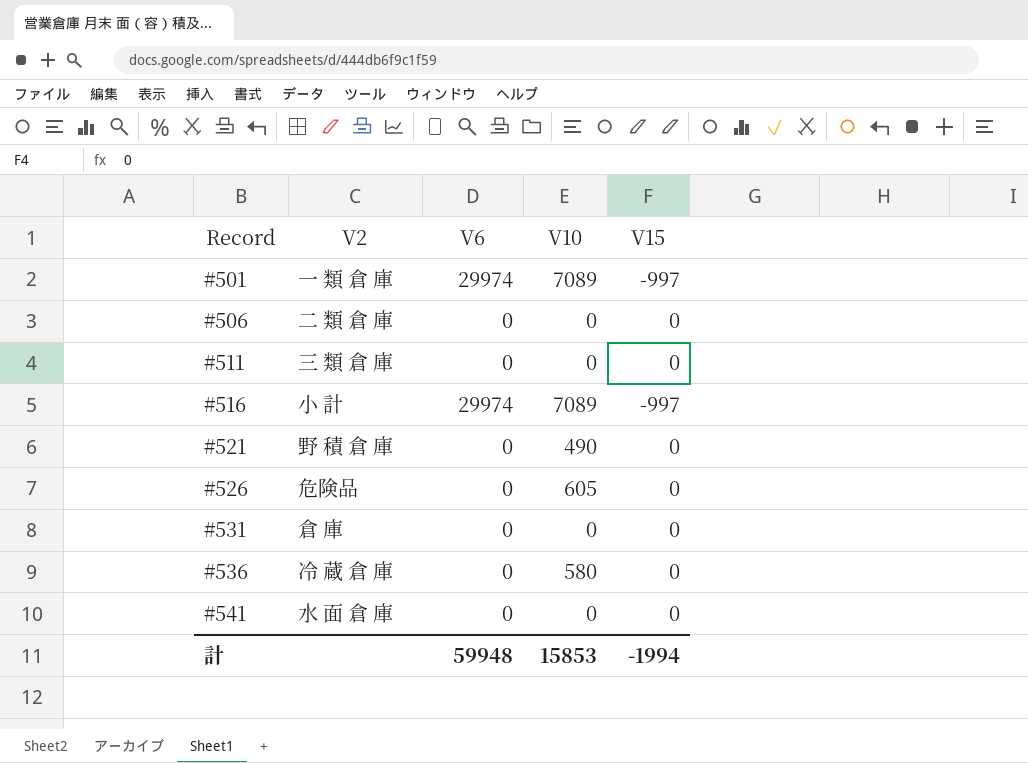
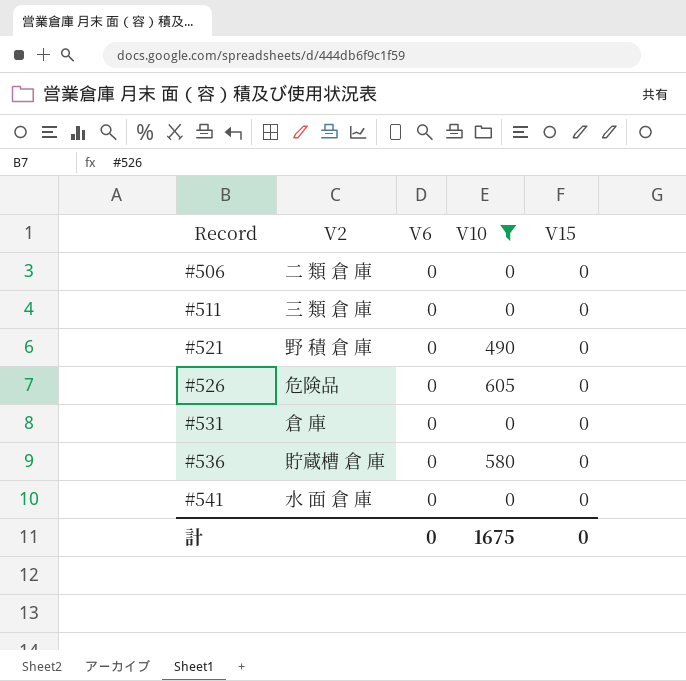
filter: none -> V10 != 7089
#536 | V2: 冷 蔵 倉 庫 -> 貯蔵槽 倉 庫
計 | V6: 59948 -> 0
計 | V10: 15853 -> 1675
計 | V15: -1994 -> 0

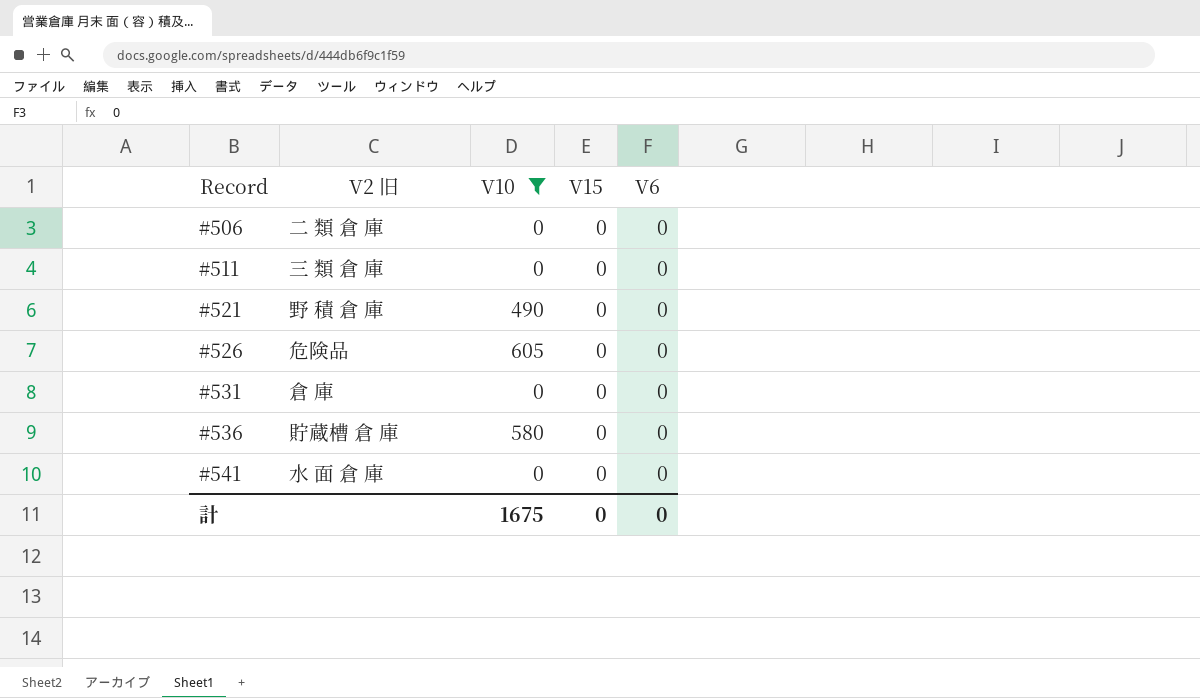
column name: V2 -> V2 旧
column V6 | position: 3 -> 5

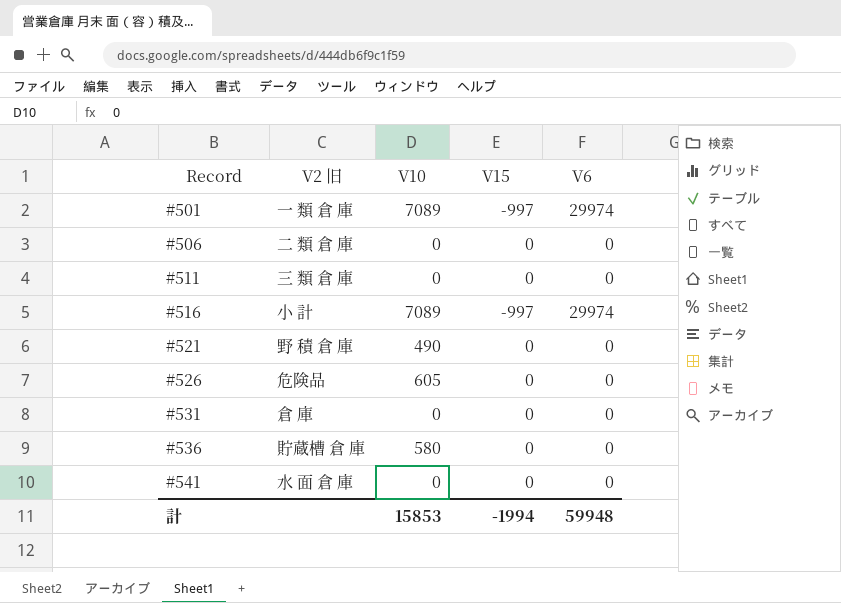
filter: V10 != 7089 -> none
計 | V10: 1675 -> 15853
計 | V15: 0 -> -1994
計 | V6: 0 -> 59948

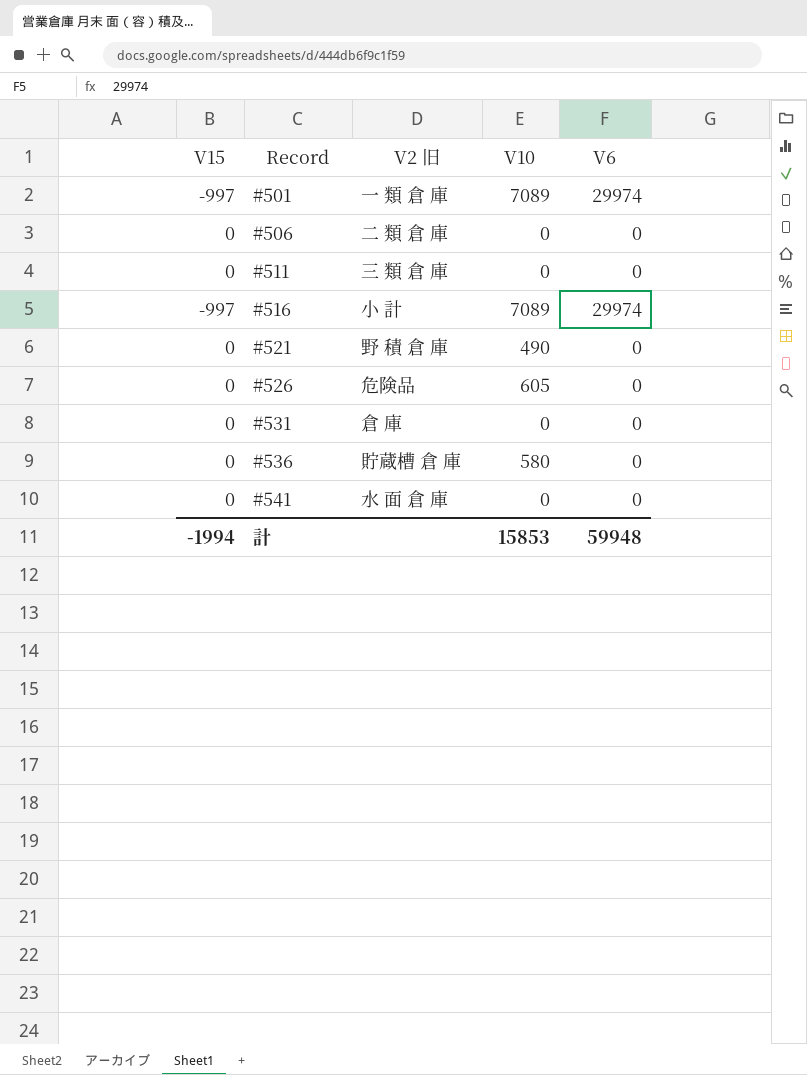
column V15 | position: 4 -> 1

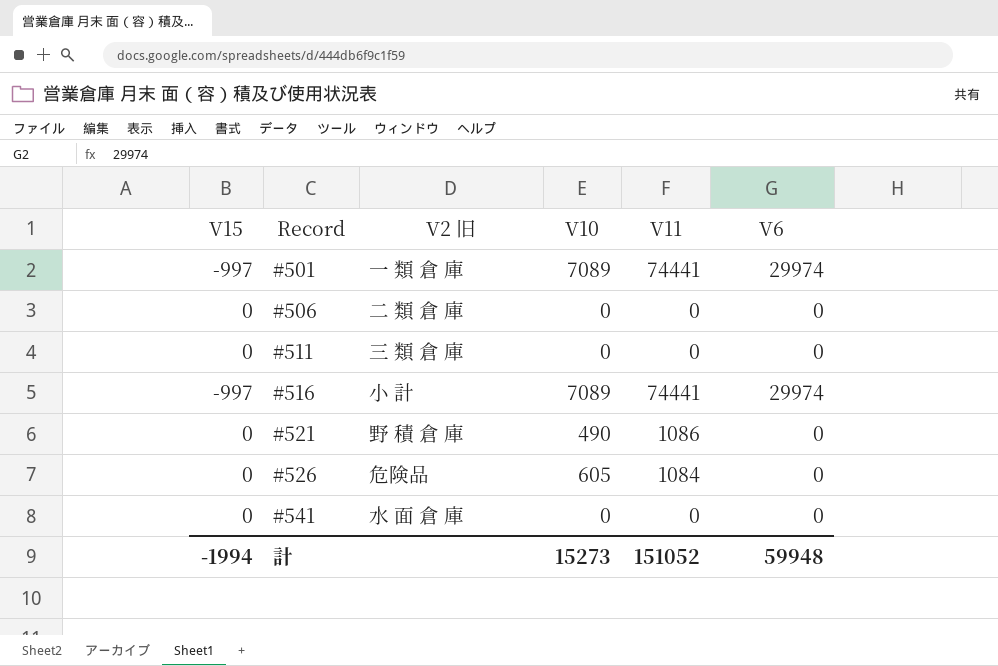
column V11 | position: none -> 5
row #531: 0 | 倉 庫 | 0 | 0 -> none
row #536: 0 | 貯蔵槽 倉 庫 | 580 | 0 -> none
計 | V10: 15853 -> 15273

